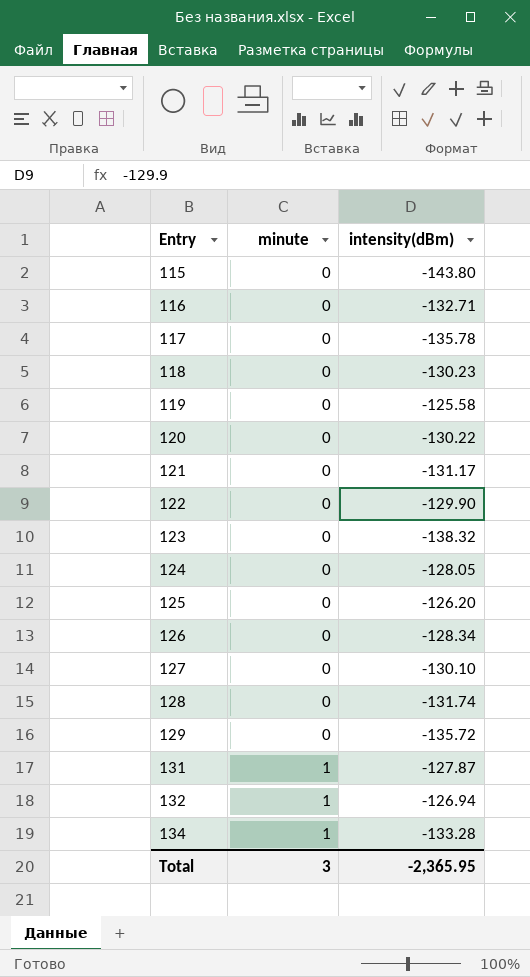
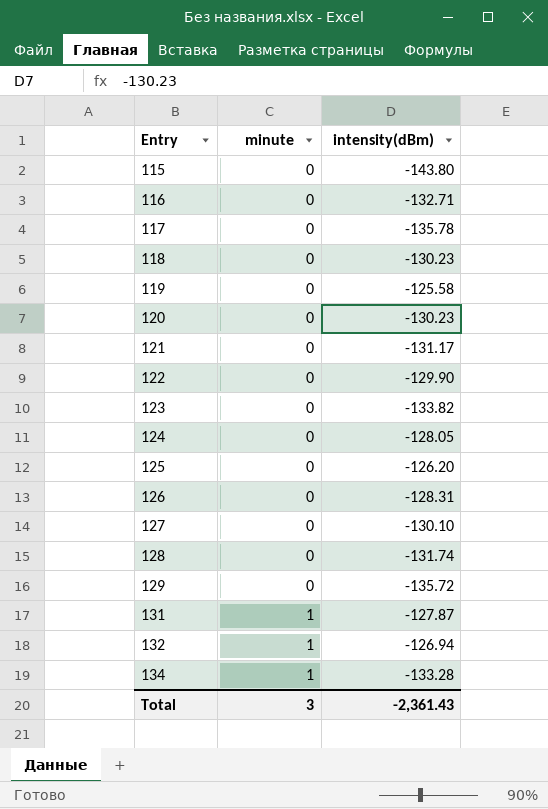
120 | intensity(dBm): -130.22 -> -130.23
123 | intensity(dBm): -138.32 -> -133.82
126 | intensity(dBm): -128.34 -> -128.31
Total | intensity(dBm): -2,365.95 -> -2,361.43

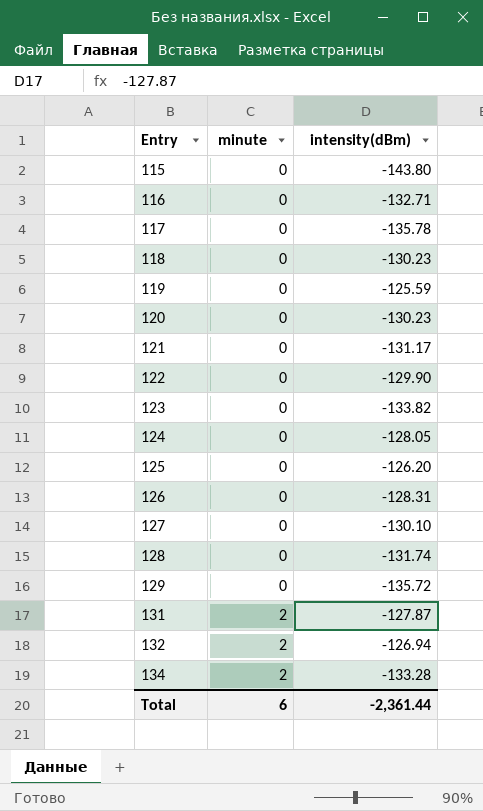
119 | intensity(dBm): -125.58 -> -125.59
131 | minute: 1 -> 2
132 | minute: 1 -> 2
134 | minute: 1 -> 2
Total | minute: 3 -> 6
Total | intensity(dBm): -2,361.43 -> -2,361.44

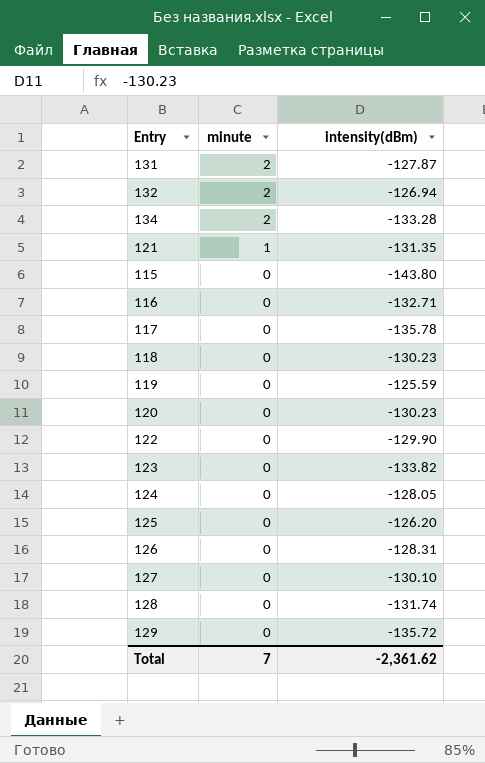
row order: Entry ascending -> minute descending
121 | minute: 0 -> 1
121 | intensity(dBm): -131.17 -> -131.35
Total | minute: 6 -> 7
Total | intensity(dBm): -2,361.44 -> -2,361.62

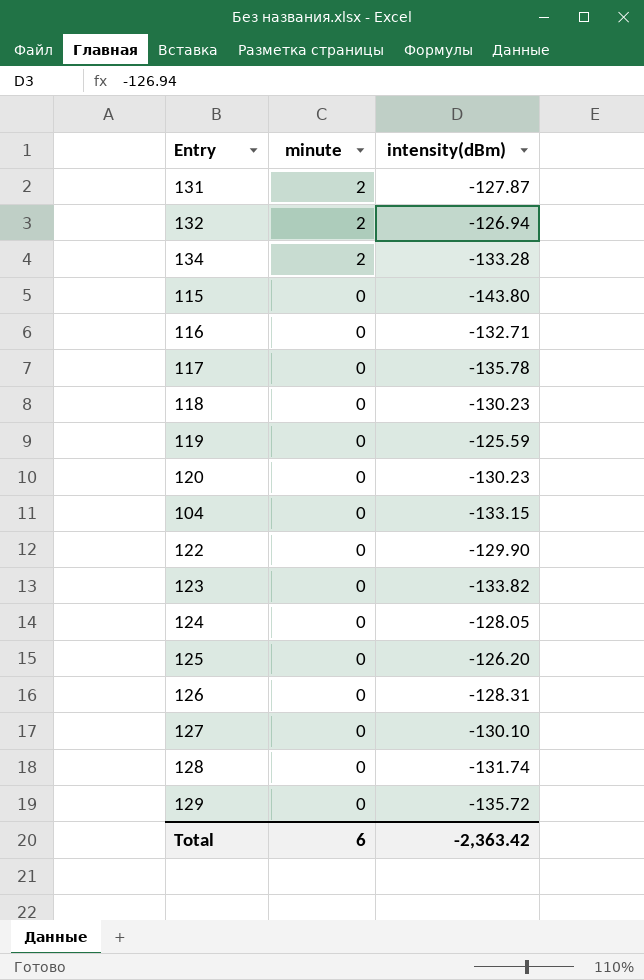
row 121: 1 | -131.35 -> none
row 104: none -> 0 | -133.15
Total | minute: 7 -> 6
Total | intensity(dBm): -2,361.62 -> -2,363.42

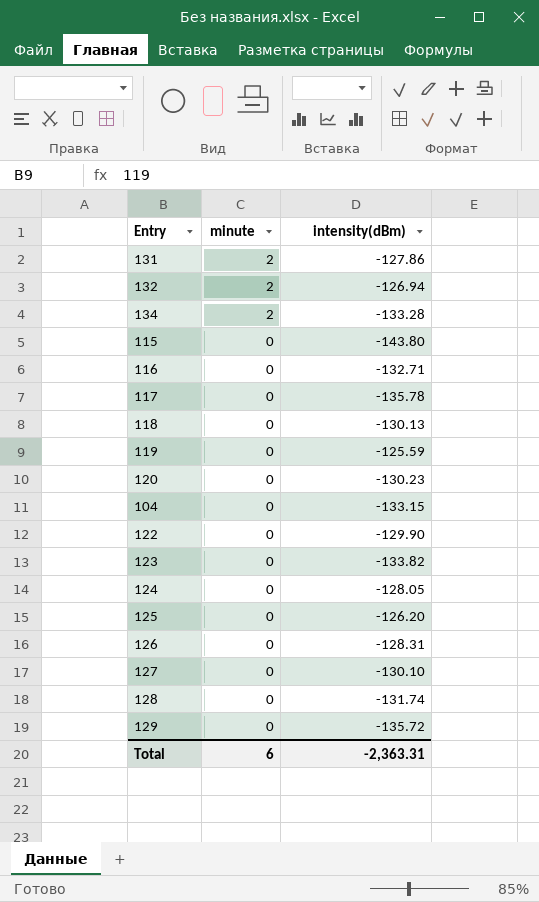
131 | intensity(dBm): -127.87 -> -127.86
118 | intensity(dBm): -130.23 -> -130.13
Total | intensity(dBm): -2,363.42 -> -2,363.31

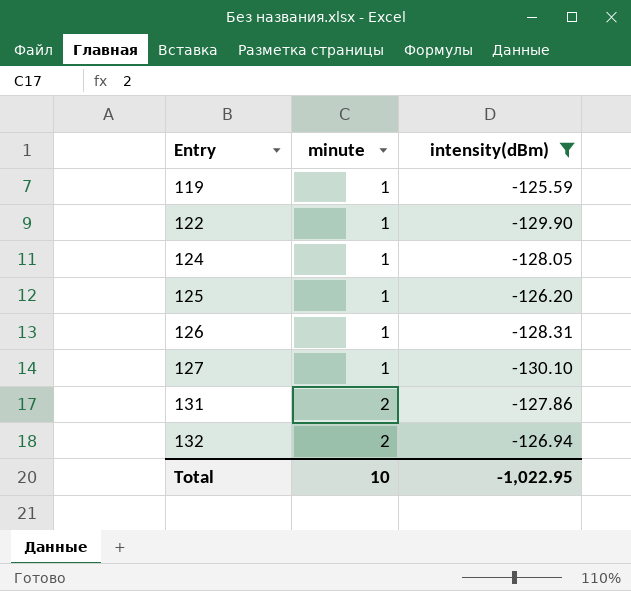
filter: none -> intensity(dBm) >= -130.10
row order: minute descending -> Entry ascending
119 | minute: 0 -> 1
122 | minute: 0 -> 1
124 | minute: 0 -> 1
125 | minute: 0 -> 1
126 | minute: 0 -> 1
127 | minute: 0 -> 1
Total | minute: 6 -> 10
Total | intensity(dBm): -2,363.31 -> -1,022.95

